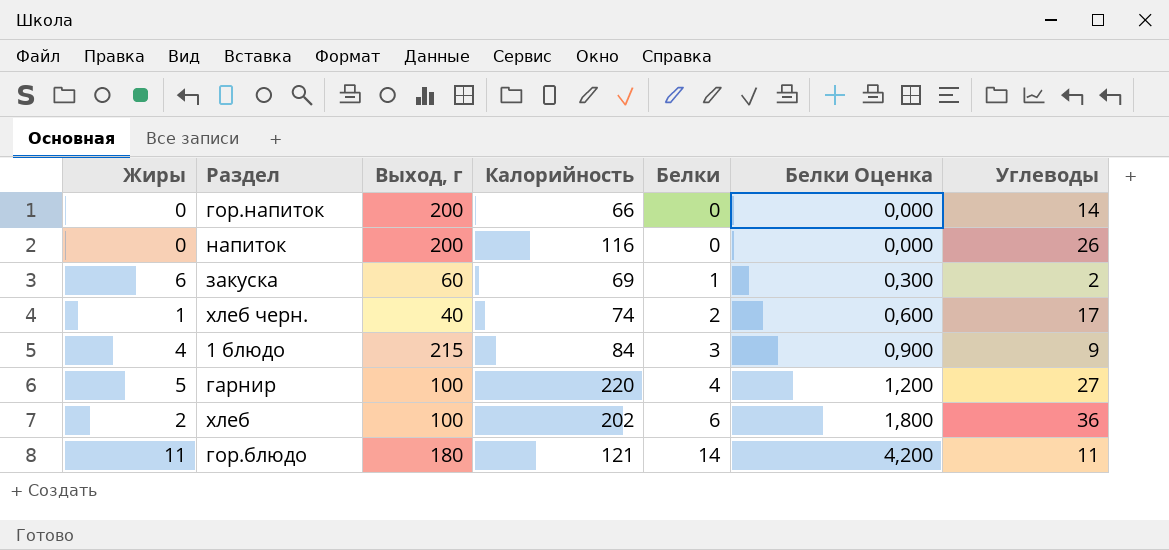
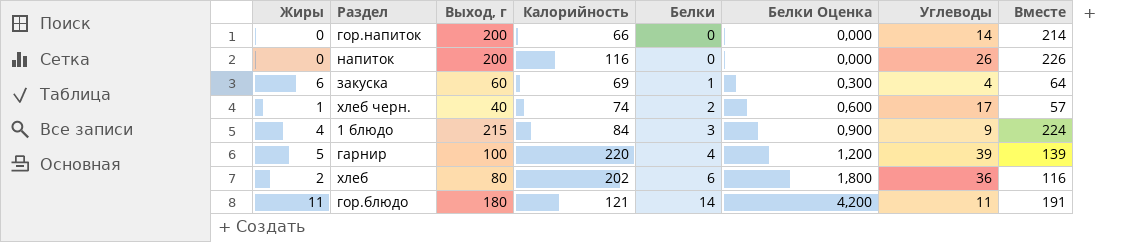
column Вместе | formula: none -> [Выход, г] + [Углеводы]
закуска | Углеводы: 2 -> 4
гарнир | Углеводы: 27 -> 39
хлеб | Выход, г: 100 -> 80

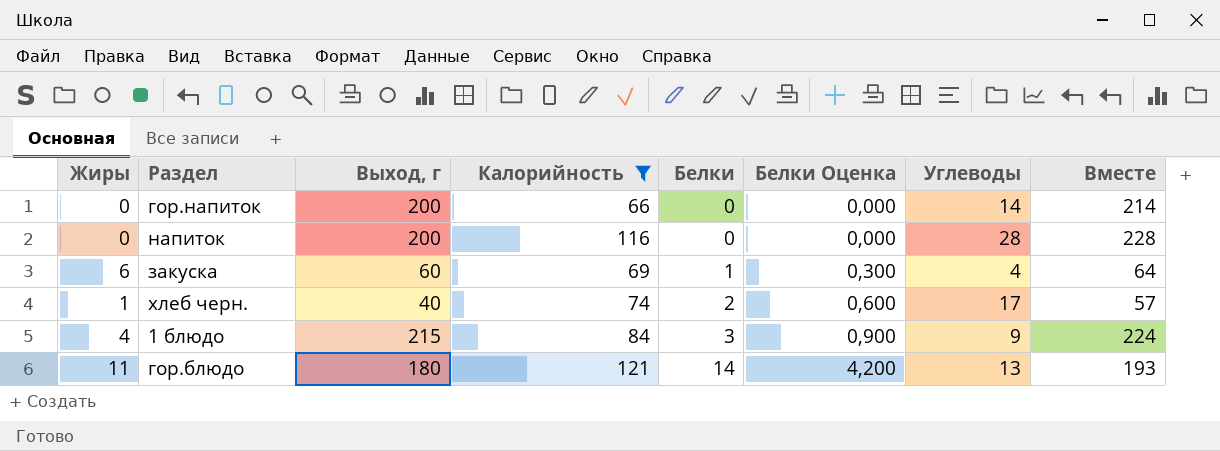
filter: none -> Калорийность <= 121
напиток | Углеводы: 26 -> 28
напиток | Вместе: 226 -> 228
гор.блюдо | Углеводы: 11 -> 13
гор.блюдо | Вместе: 191 -> 193

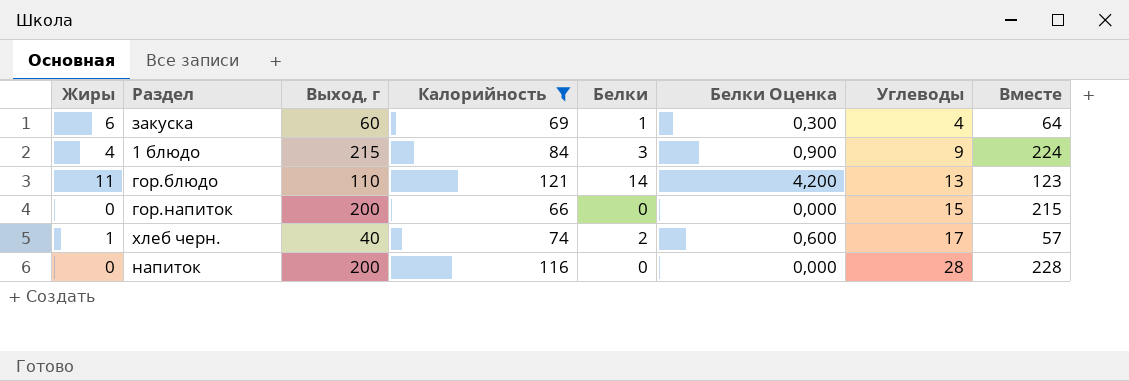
row order: Белки ascending -> Углеводы ascending
гор.блюдо | Выход, г: 180 -> 110
гор.блюдо | Вместе: 193 -> 123
гор.напиток | Углеводы: 14 -> 15
гор.напиток | Вместе: 214 -> 215

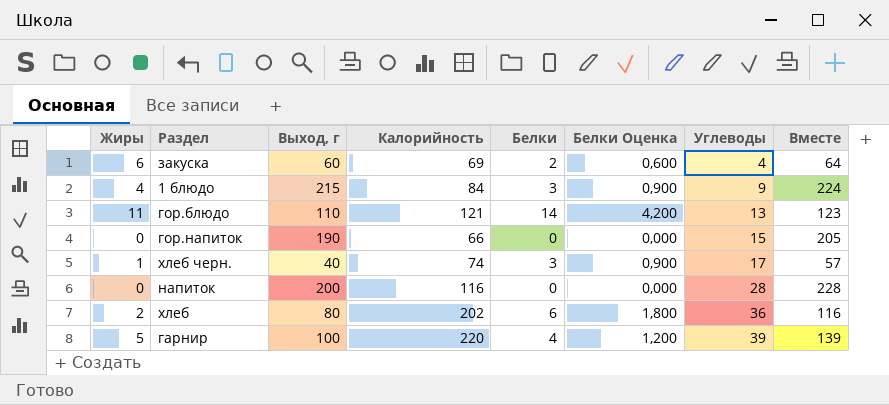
filter: Калорийность <= 121 -> none
закуска | Белки: 1 -> 2
закуска | Белки Оценка: 0,300 -> 0,600
гор.напиток | Выход, г: 200 -> 190
гор.напиток | Вместе: 215 -> 205
хлеб черн. | Белки: 2 -> 3
хлеб черн. | Белки Оценка: 0,600 -> 0,900

